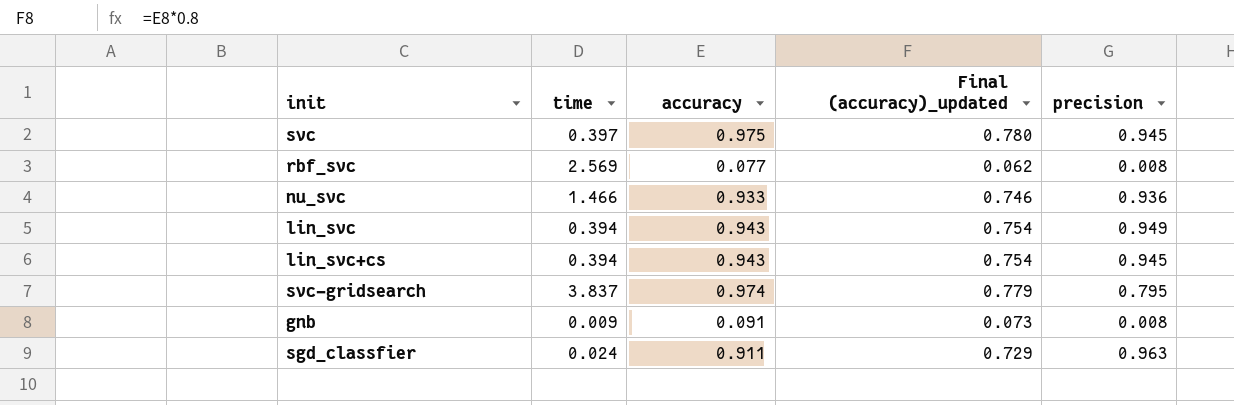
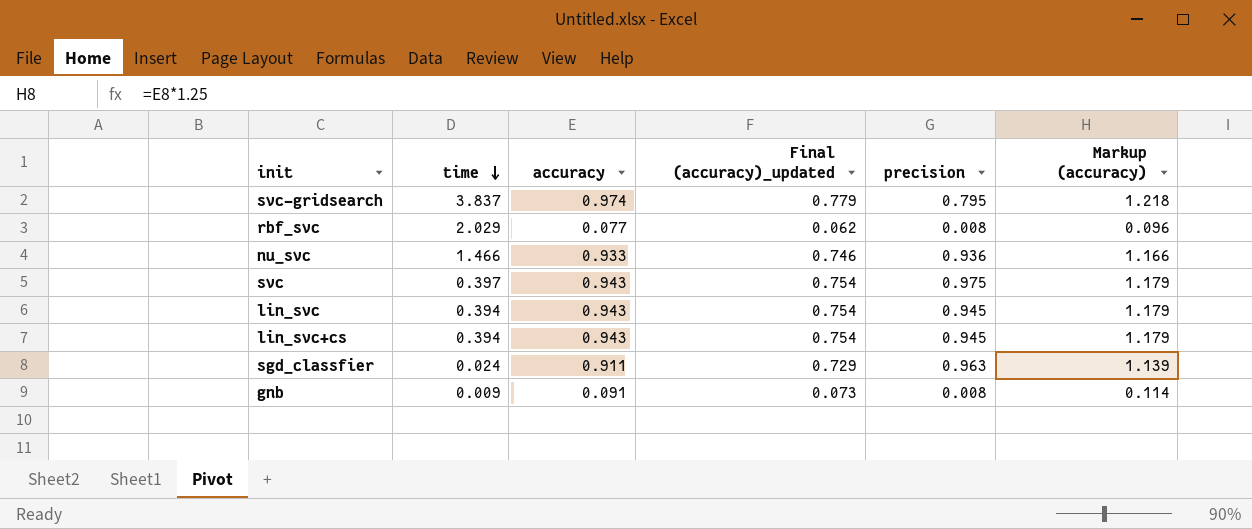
row order: none -> time descending
column Markup (accuracy) | formula: none -> [accuracy] * 1.25
rbf_svc | time: 2.569 -> 2.029
svc | accuracy: 0.975 -> 0.943
svc | Final (accuracy)_updated: 0.780 -> 0.754
svc | precision: 0.945 -> 0.975
lin_svc | precision: 0.949 -> 0.945

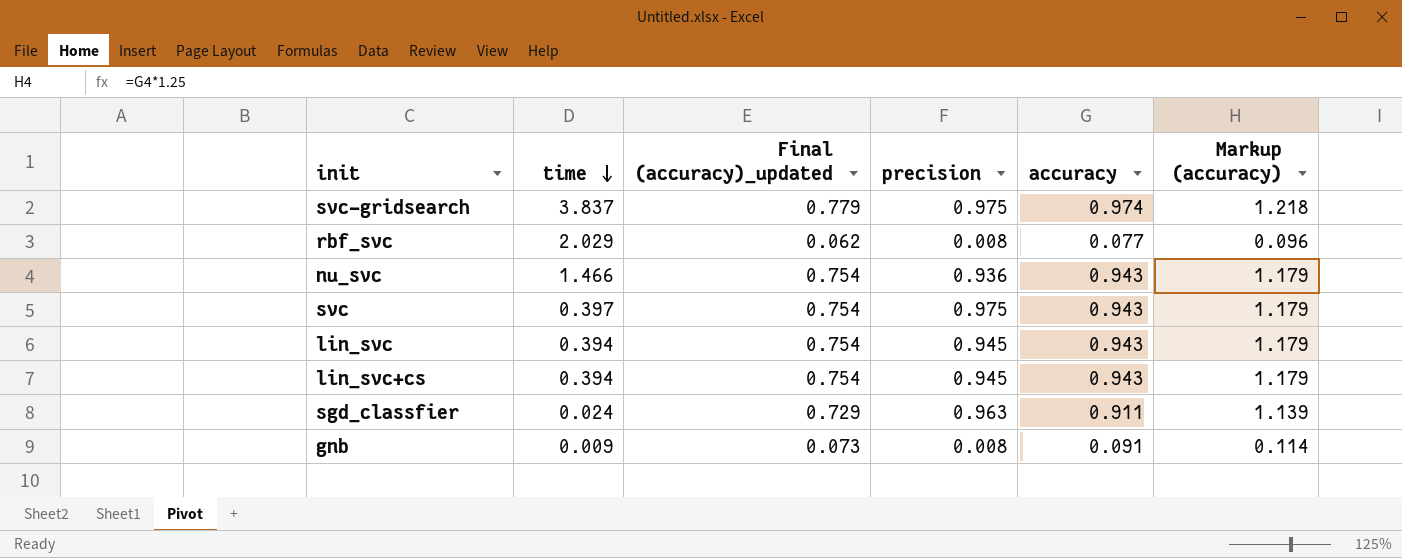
column accuracy | position: 3 -> 5
svc-gridsearch | precision: 0.795 -> 0.975
nu_svc | Final (accuracy)_updated: 0.746 -> 0.754
nu_svc | accuracy: 0.933 -> 0.943
nu_svc | Markup (accuracy): 1.166 -> 1.179

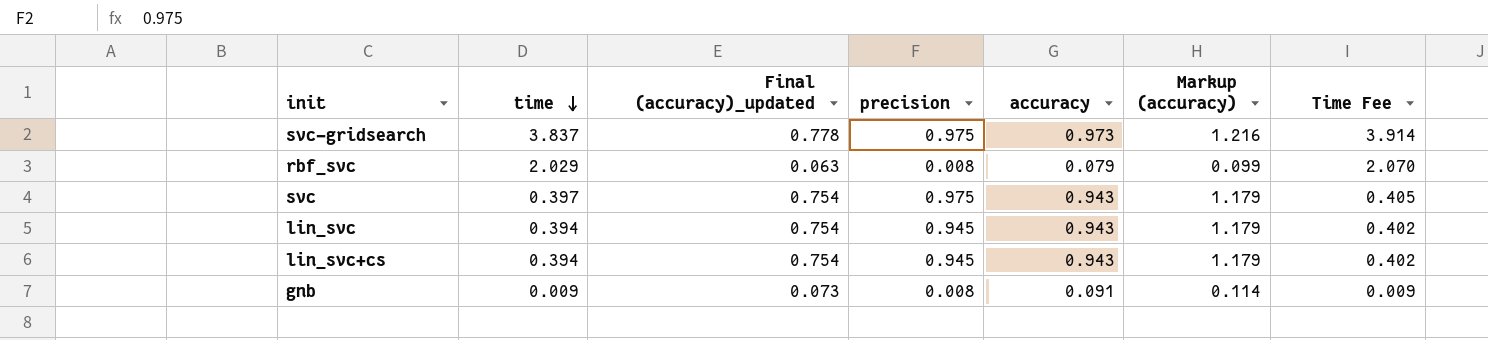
column Time Fee | formula: none -> [time] * 1.02
row nu_svc: 1.466 | 0.754 | 0.936 | 0.943 | 1.179 -> none
row sgd_classfier: 0.024 | 0.729 | 0.963 | 0.911 | 1.139 -> none
svc-gridsearch | Final (accuracy)_updated: 0.779 -> 0.778
svc-gridsearch | accuracy: 0.974 -> 0.973
svc-gridsearch | Markup (accuracy): 1.218 -> 1.216
rbf_svc | Final (accuracy)_updated: 0.062 -> 0.063
rbf_svc | accuracy: 0.077 -> 0.079
rbf_svc | Markup (accuracy): 0.096 -> 0.099

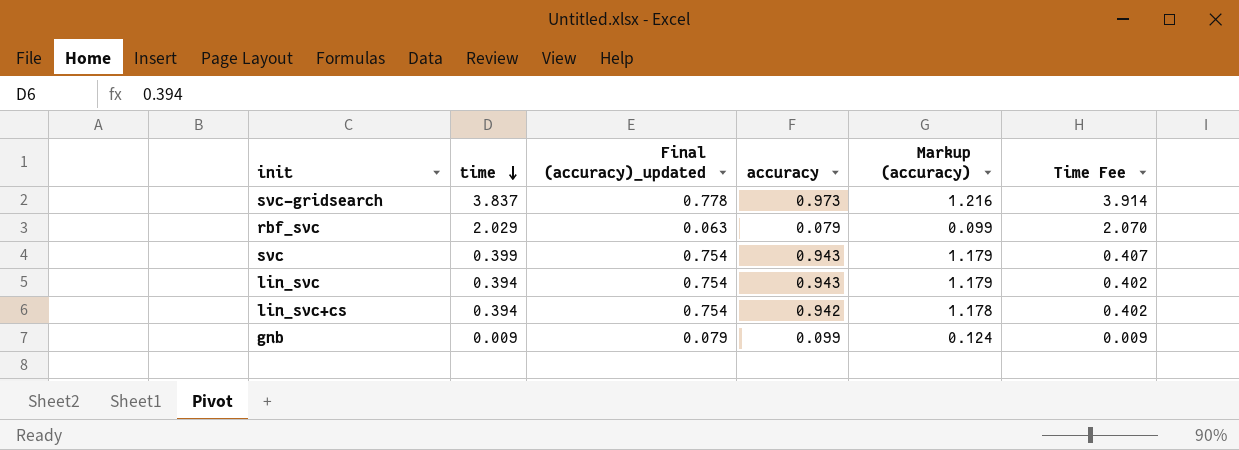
column precision | position: 4 -> none
svc | time: 0.397 -> 0.399
svc | Time Fee: 0.405 -> 0.407
lin_svc+cs | accuracy: 0.943 -> 0.942
lin_svc+cs | Markup (accuracy): 1.179 -> 1.178
gnb | Final (accuracy)_updated: 0.073 -> 0.079
gnb | accuracy: 0.091 -> 0.099
gnb | Markup (accuracy): 0.114 -> 0.124

